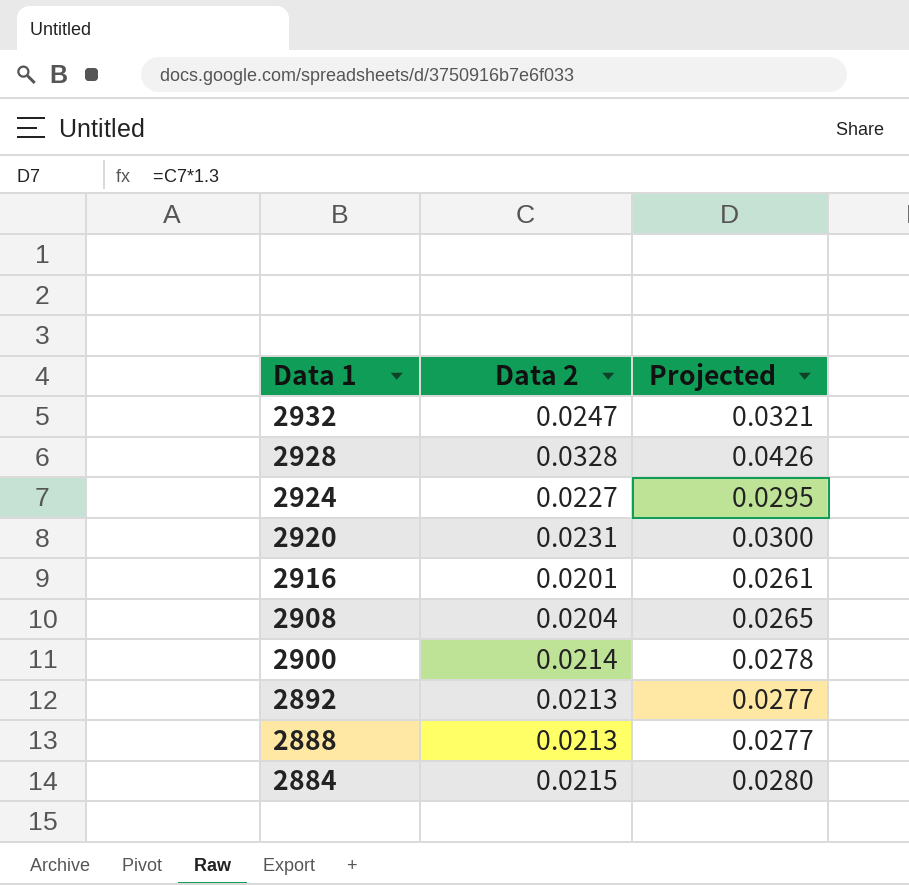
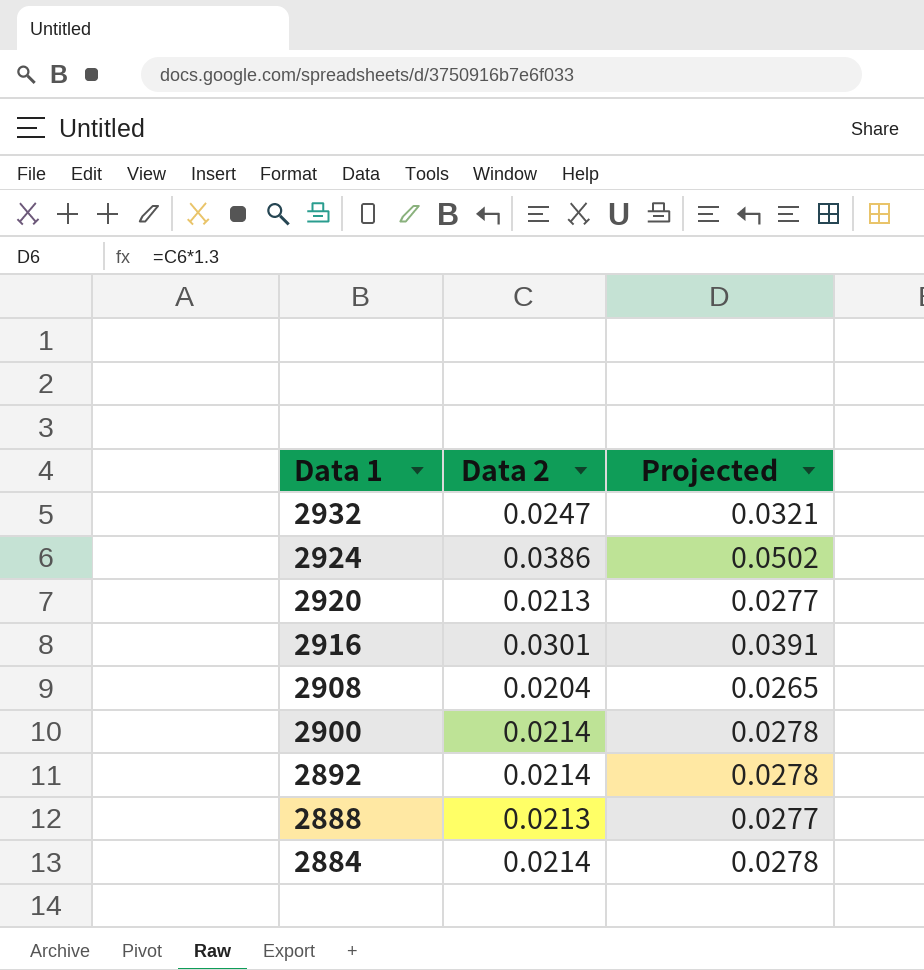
row 2928: 0.0328 | 0.0426 -> none
2924 | Data 2: 0.0227 -> 0.0386
2924 | Projected: 0.0295 -> 0.0502
2920 | Data 2: 0.0231 -> 0.0213
2920 | Projected: 0.0300 -> 0.0277
2916 | Data 2: 0.0201 -> 0.0301
2916 | Projected: 0.0261 -> 0.0391
2892 | Data 2: 0.0213 -> 0.0214
2892 | Projected: 0.0277 -> 0.0278
2884 | Data 2: 0.0215 -> 0.0214
2884 | Projected: 0.0280 -> 0.0278

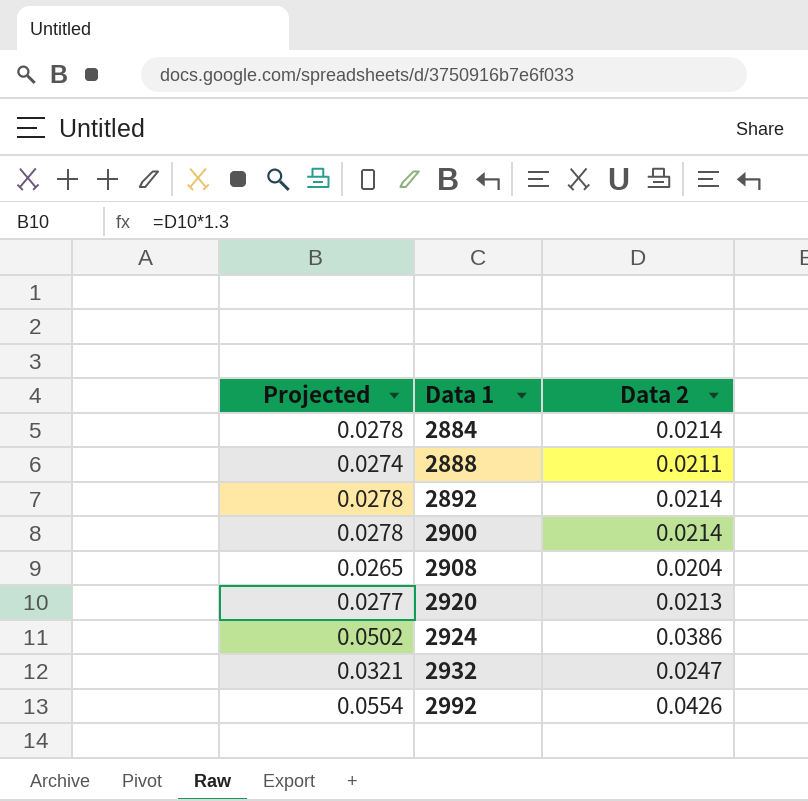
row order: Data 1 descending -> Data 1 ascending
column Projected | position: 3 -> 1
row 2916: 0.0301 | 0.0391 -> none
2888 | Projected: 0.0277 -> 0.0274
2888 | Data 2: 0.0213 -> 0.0211
row 2992: none -> 0.0554 | 0.0426

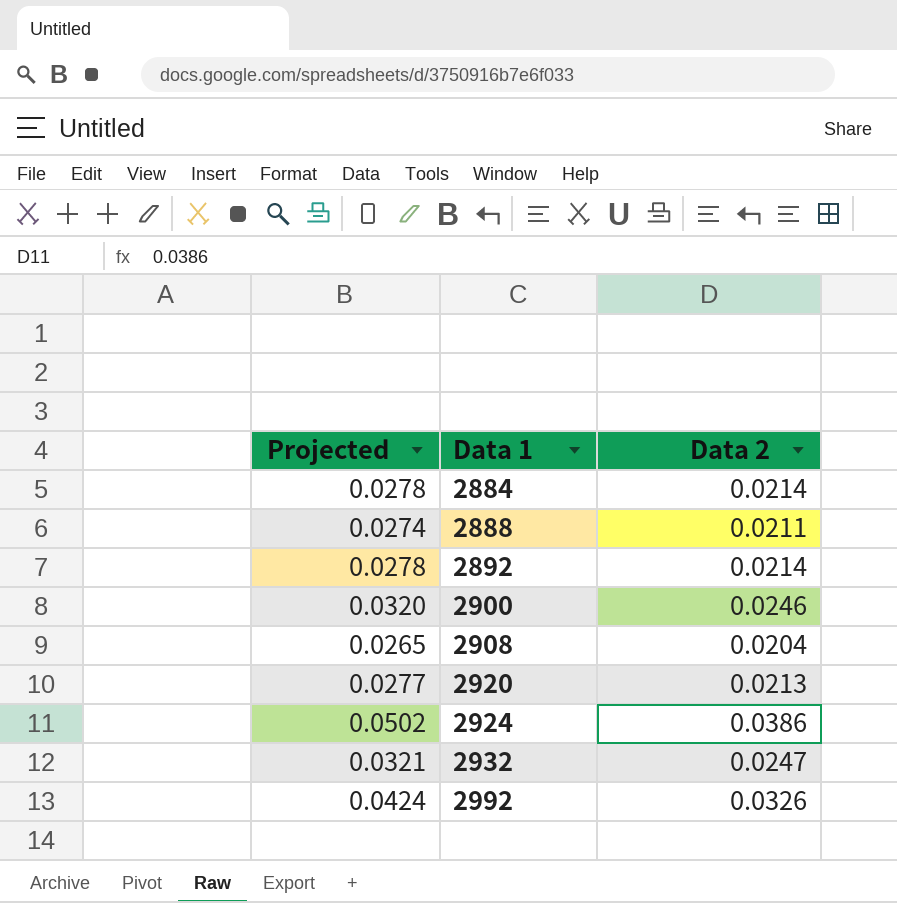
2900 | Projected: 0.0278 -> 0.0320
2900 | Data 2: 0.0214 -> 0.0246
2992 | Projected: 0.0554 -> 0.0424
2992 | Data 2: 0.0426 -> 0.0326

